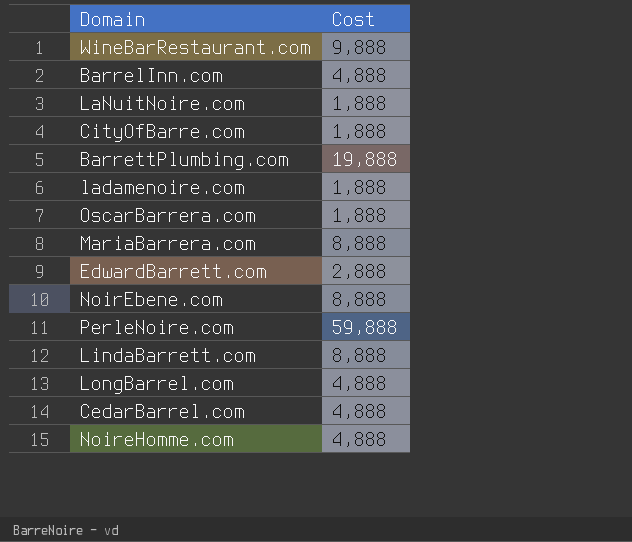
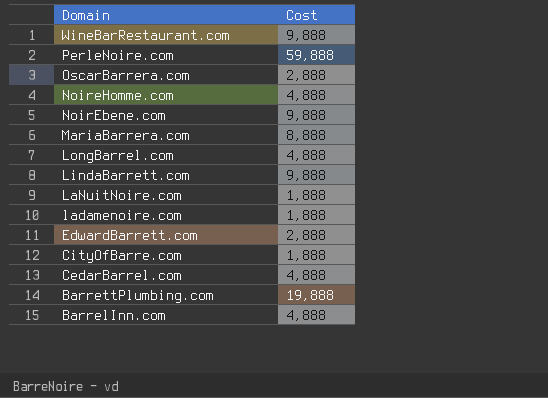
row order: none -> Domain descending
OscarBarrera.com | Cost: 1,888 -> 2,888
NoirEbene.com | Cost: 8,888 -> 9,888
LindaBarrett.com | Cost: 8,888 -> 9,888

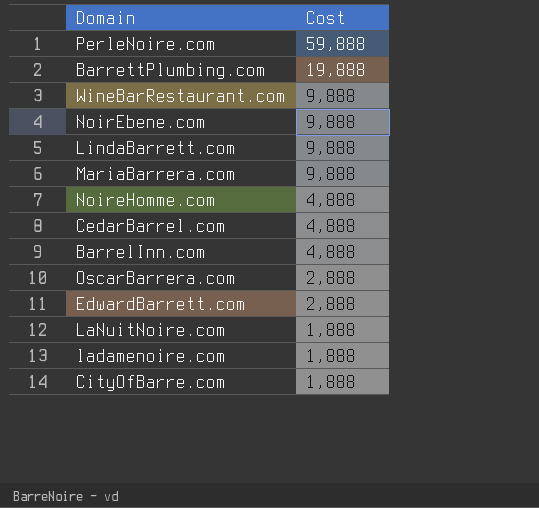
row order: Domain descending -> Cost descending
row LongBarrel.com: 4,888 -> none
MariaBarrera.com | Cost: 8,888 -> 9,888

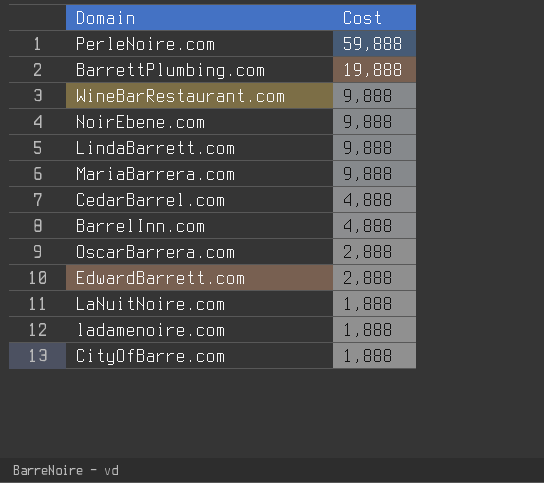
row NoireHomme.com: 4,888 -> none

